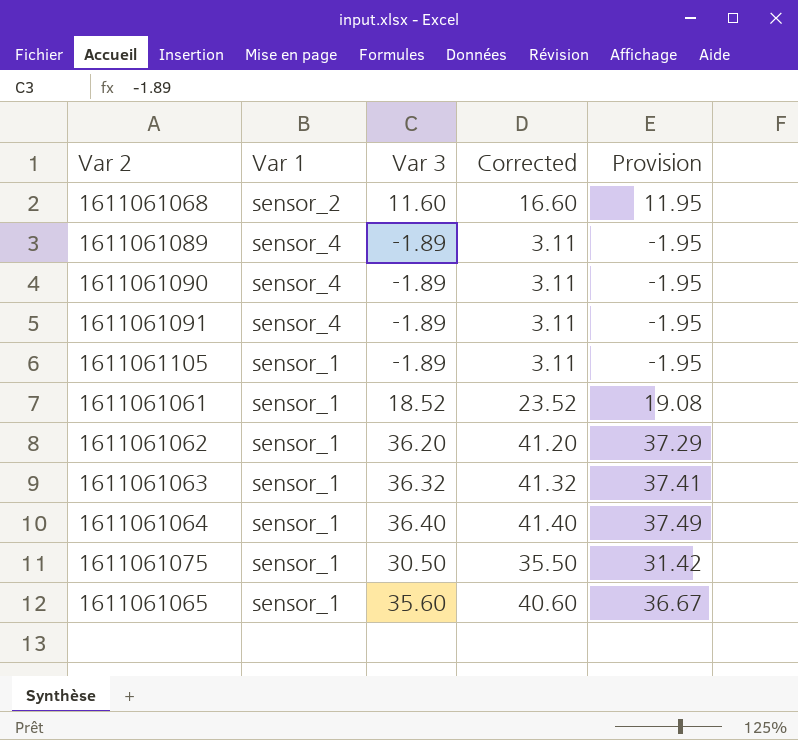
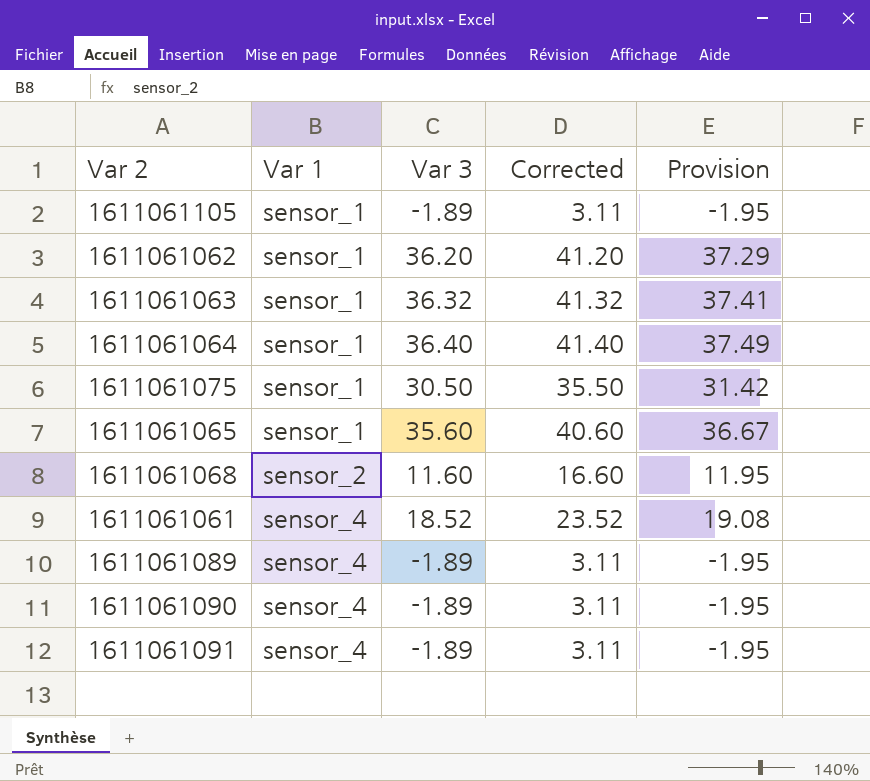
row order: none -> Var 1 ascending
1611061061 | Var 1: sensor_1 -> sensor_4

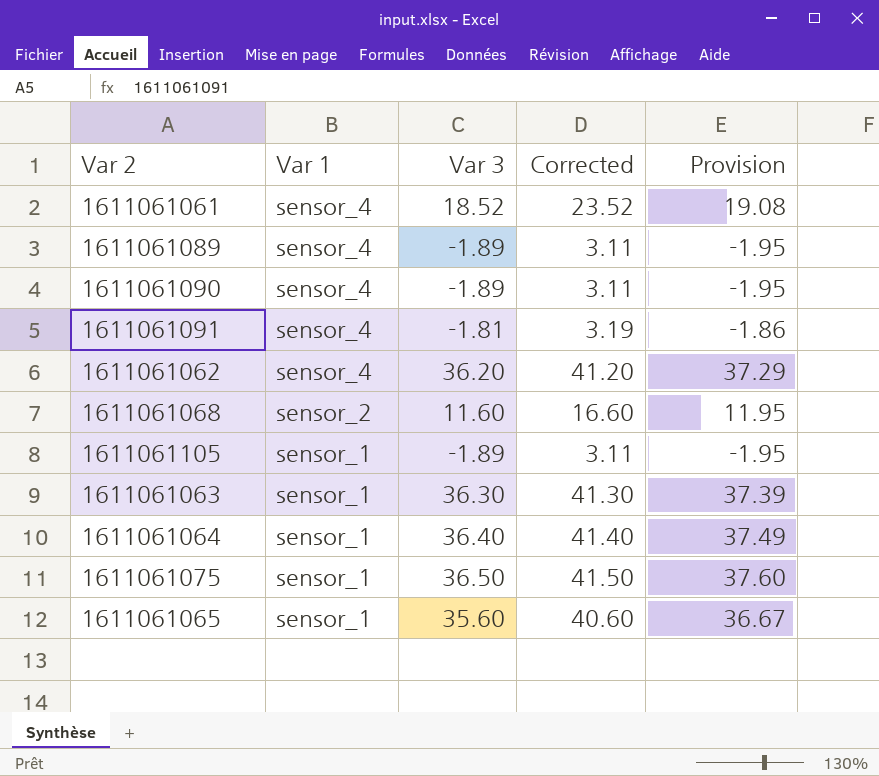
row order: Var 1 ascending -> Var 1 descending
1611061091 | Var 3: -1.89 -> -1.81
1611061091 | Corrected: 3.11 -> 3.19
1611061091 | Provision: -1.95 -> -1.86
1611061062 | Var 1: sensor_1 -> sensor_4
1611061063 | Var 3: 36.32 -> 36.30
1611061063 | Corrected: 41.32 -> 41.30
1611061063 | Provision: 37.41 -> 37.39
1611061075 | Var 3: 30.50 -> 36.50
1611061075 | Corrected: 35.50 -> 41.50
1611061075 | Provision: 31.42 -> 37.60

